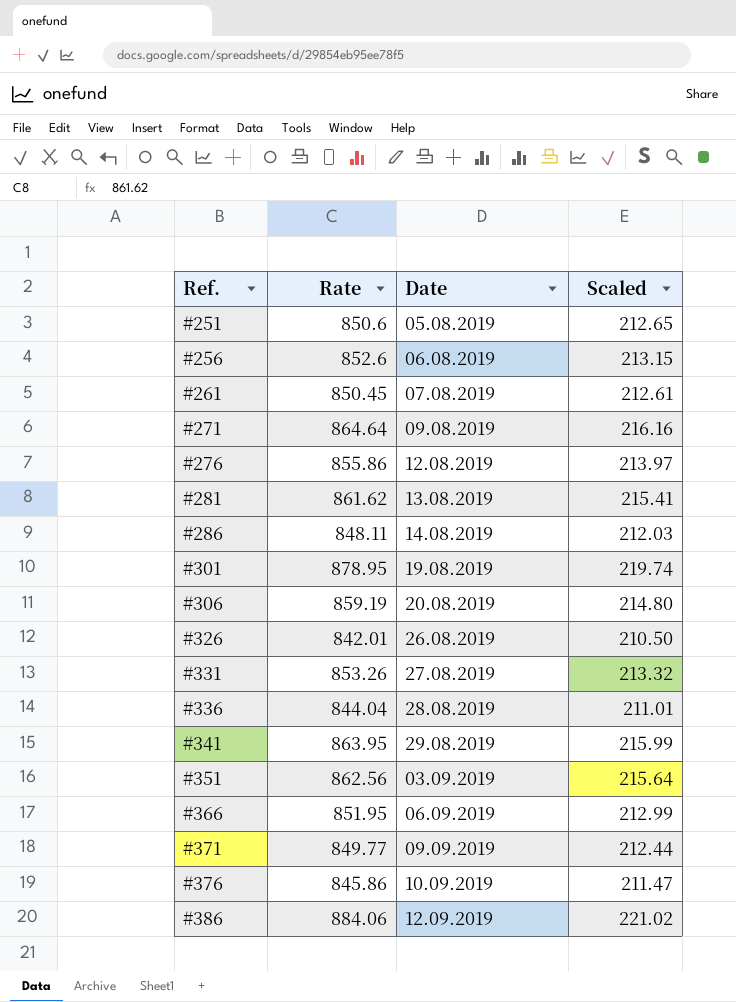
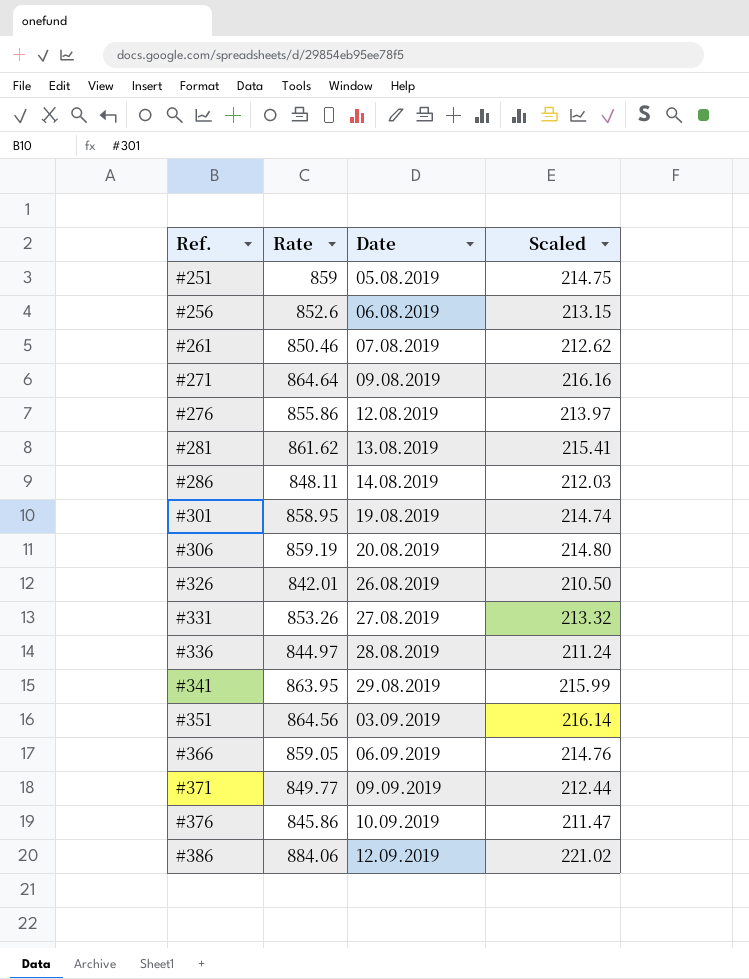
#251 | Rate: 850.6 -> 859
#251 | Scaled: 212.65 -> 214.75
#261 | Rate: 850.45 -> 850.46
#261 | Scaled: 212.61 -> 212.62
#301 | Rate: 878.95 -> 858.95
#301 | Scaled: 219.74 -> 214.74
#336 | Rate: 844.04 -> 844.97
#336 | Scaled: 211.01 -> 211.24
#351 | Rate: 862.56 -> 864.56
#351 | Scaled: 215.64 -> 216.14
#366 | Rate: 851.95 -> 859.05
#366 | Scaled: 212.99 -> 214.76

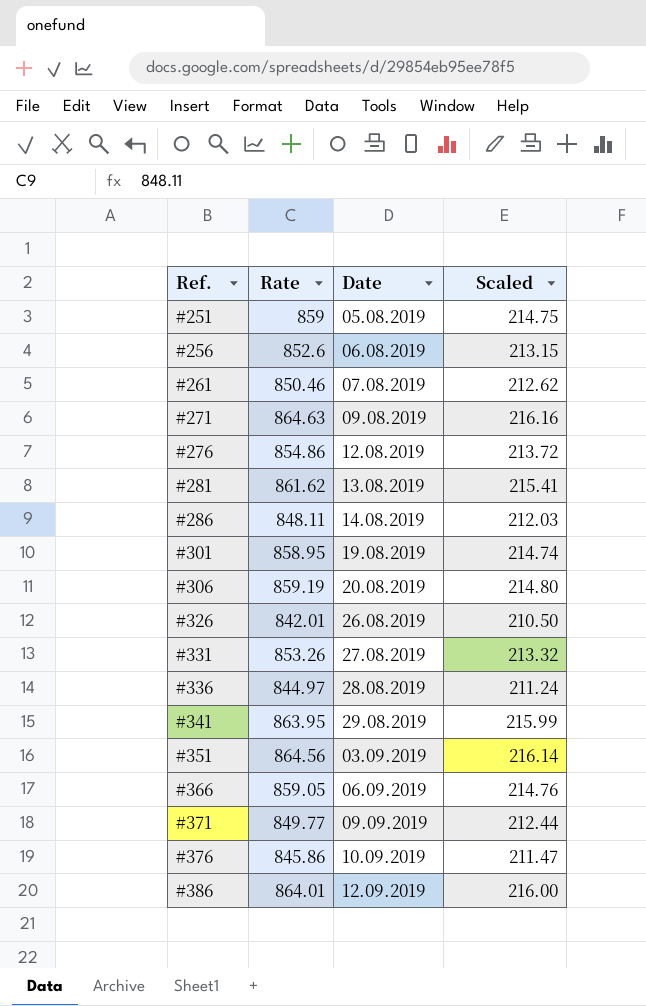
#271 | Rate: 864.64 -> 864.63
#276 | Rate: 855.86 -> 854.86
#276 | Scaled: 213.97 -> 213.72
#386 | Rate: 884.06 -> 864.01
#386 | Scaled: 221.02 -> 216.00

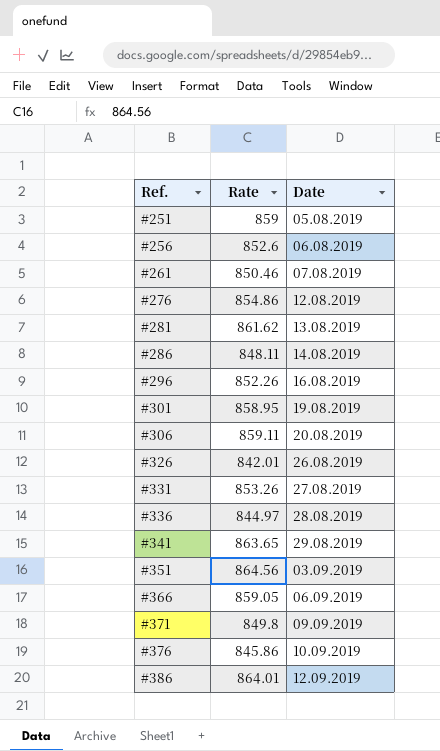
column Scaled | formula: [Rate] * 0.25 -> none
row #271: 864.63 | 09.08.2019 | 216.16 -> none
row #296: none -> 852.26 | 16.08.2019
#306 | Rate: 859.19 -> 859.11
#341 | Rate: 863.95 -> 863.65
#371 | Rate: 849.77 -> 849.8

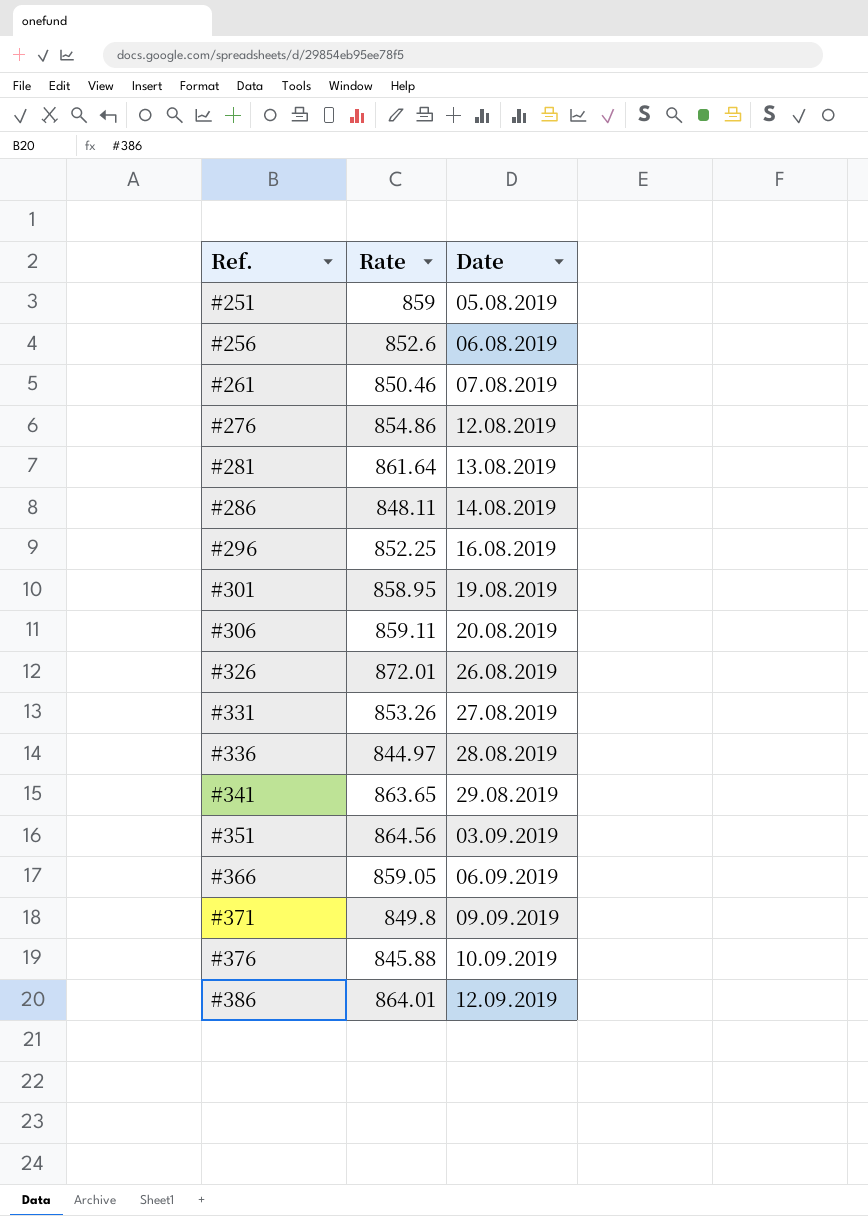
#281 | Rate: 861.62 -> 861.64
#296 | Rate: 852.26 -> 852.25
#326 | Rate: 842.01 -> 872.01
#376 | Rate: 845.86 -> 845.88

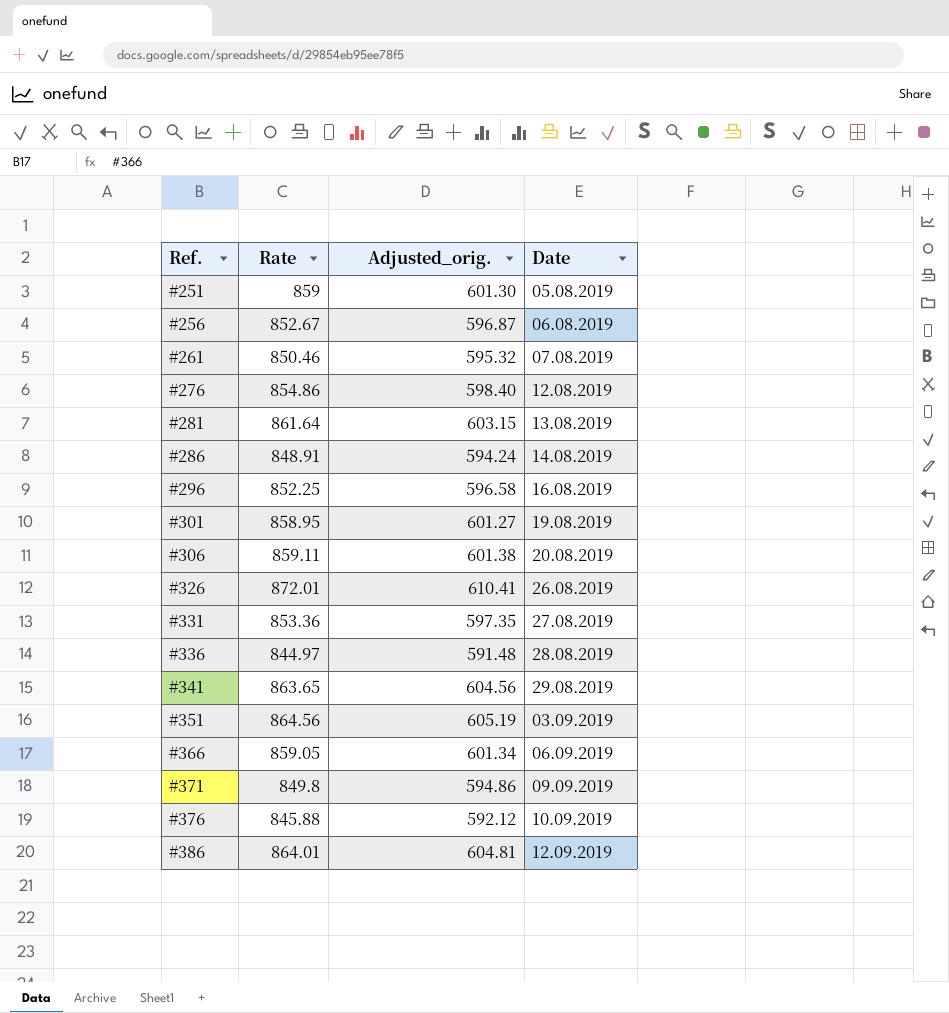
column Adjusted_orig. | formula: none -> [Rate] * 0.7
#256 | Rate: 852.6 -> 852.67
#286 | Rate: 848.11 -> 848.91
#331 | Rate: 853.26 -> 853.36

